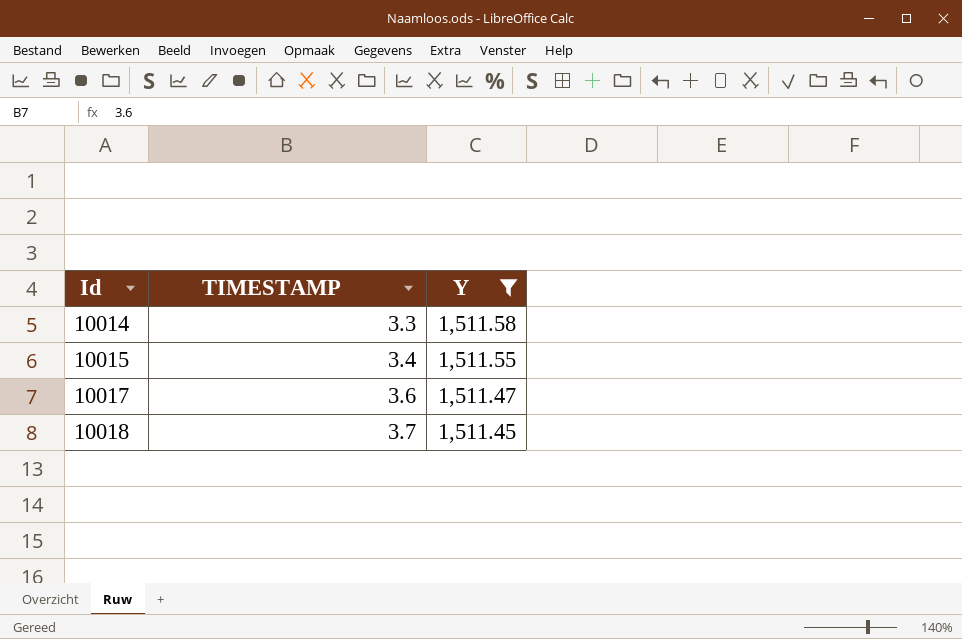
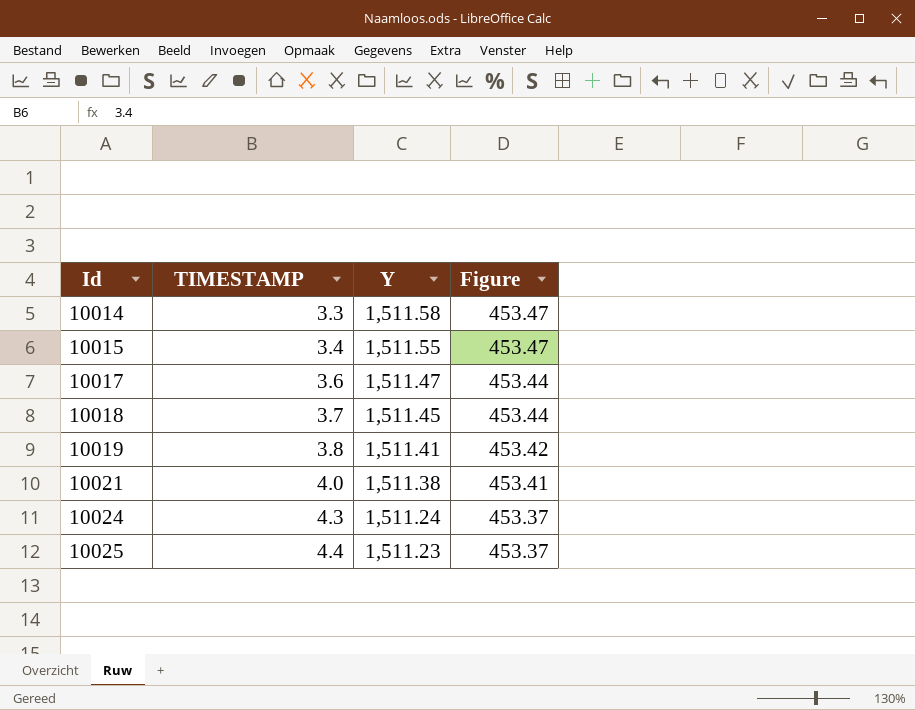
filter: Y >= 1,511.45 -> none
column Figure | formula: none -> [Y] * 0.3

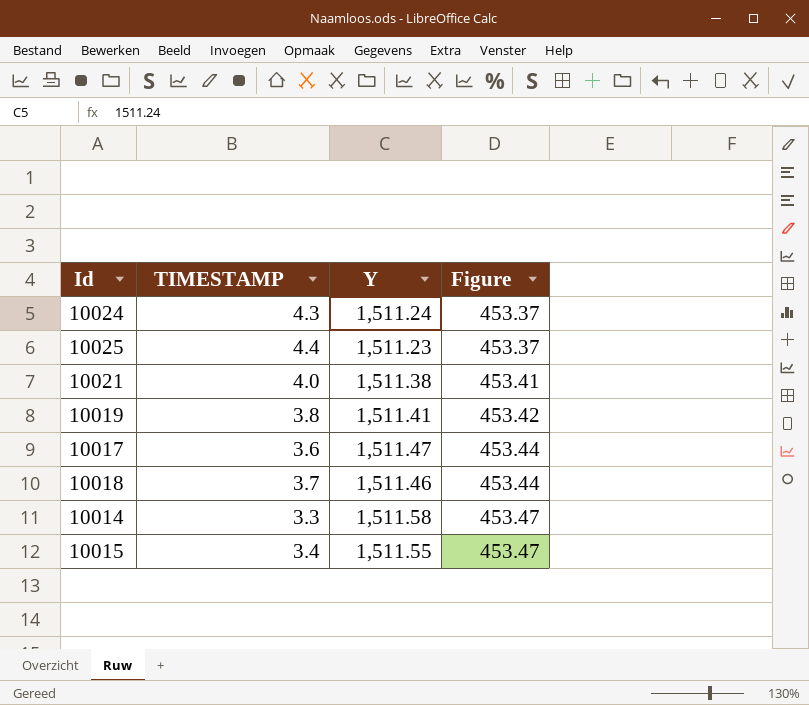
row order: Id ascending -> Figure ascending
10018 | Y: 1,511.45 -> 1,511.46

